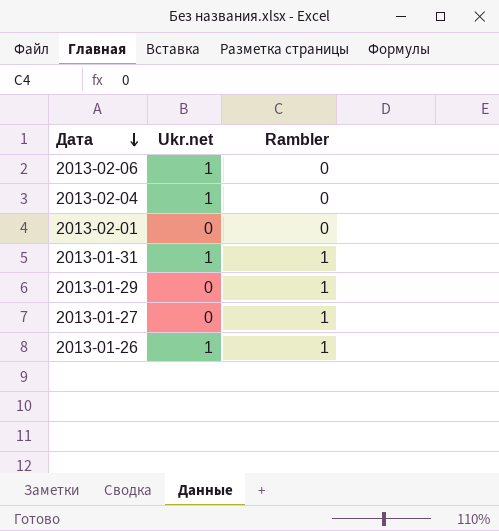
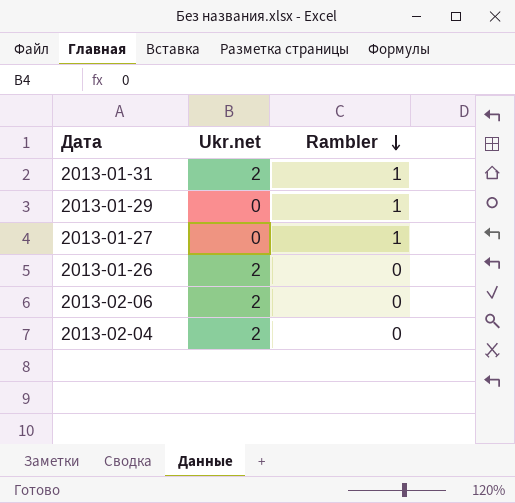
row order: Дата descending -> Rambler descending
row 2013-02-01: 0 | 0 -> none
2013-01-31 | Ukr.net: 1 -> 2
2013-01-26 | Ukr.net: 1 -> 2
2013-01-26 | Rambler: 1 -> 0
2013-02-06 | Ukr.net: 1 -> 2
2013-02-04 | Ukr.net: 1 -> 2

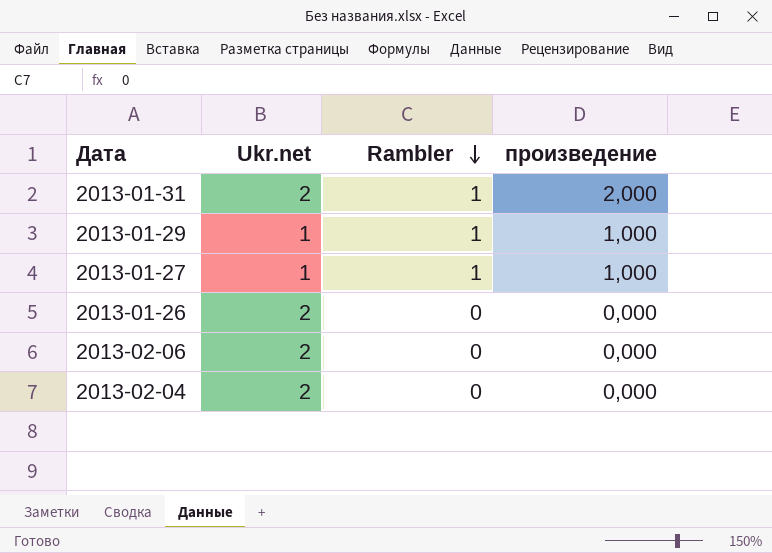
column произведение | formula: none -> [Ukr.net] * [Rambler]
2013-01-29 | Ukr.net: 0 -> 1
2013-01-27 | Ukr.net: 0 -> 1

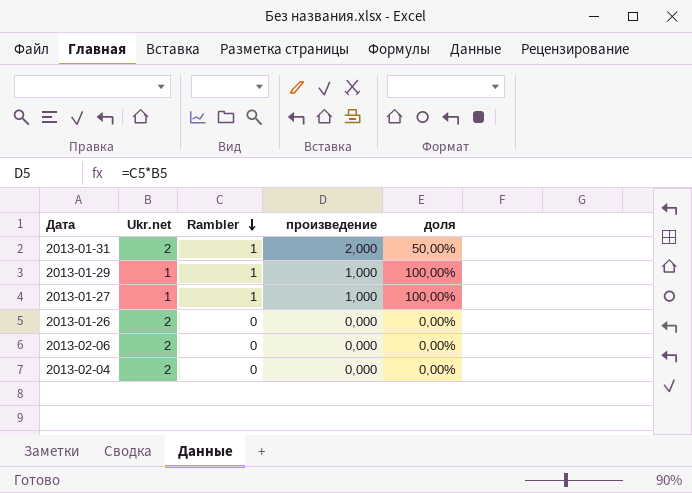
column доля | formula: none -> [Rambler] / [Ukr.net]

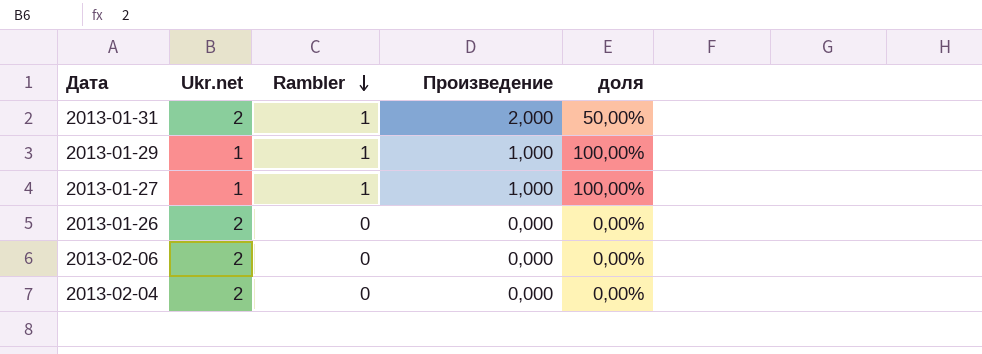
column name: произведение -> Произведение

